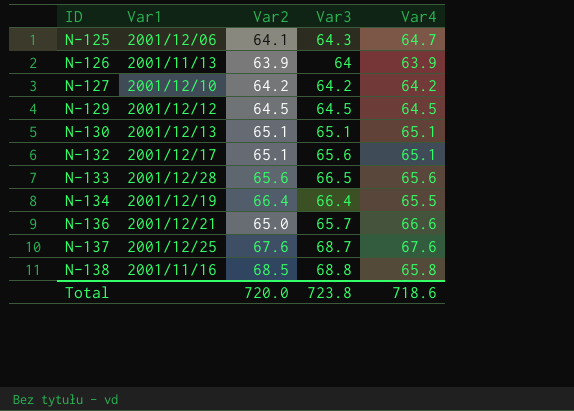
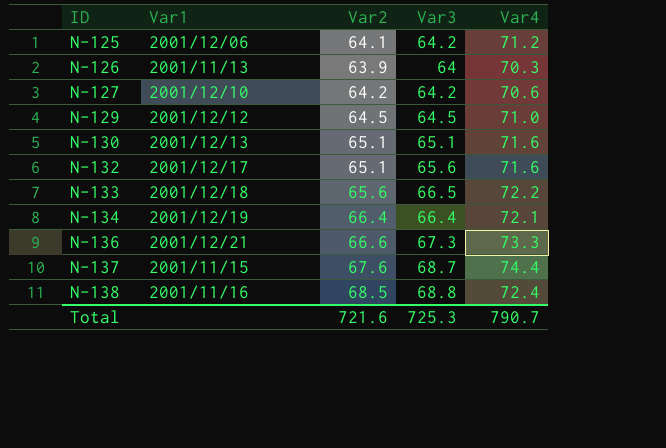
N-125 | Var3: 64.3 -> 64.2
N-125 | Var4: 64.7 -> 71.2
N-126 | Var4: 63.9 -> 70.3
N-127 | Var4: 64.2 -> 70.6
N-129 | Var4: 64.5 -> 71.0
N-130 | Var4: 65.1 -> 71.6
N-132 | Var4: 65.1 -> 71.6
N-133 | Var1: 2001/12/28 -> 2001/12/18
N-133 | Var4: 65.6 -> 72.2
N-134 | Var4: 65.5 -> 72.1
N-136 | Var2: 65.0 -> 66.6
N-136 | Var3: 65.7 -> 67.3
N-136 | Var4: 66.6 -> 73.3
N-137 | Var1: 2001/12/25 -> 2001/11/15
N-137 | Var4: 67.6 -> 74.4
N-138 | Var4: 65.8 -> 72.4
Total | Var2: 720.0 -> 721.6
Total | Var3: 723.8 -> 725.3
Total | Var4: 718.6 -> 790.7

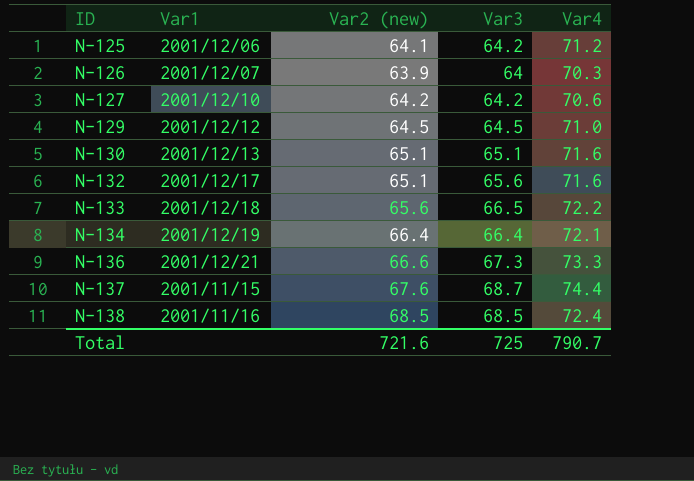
column name: Var2 -> Var2 (new)
N-126 | Var1: 2001/11/13 -> 2001/12/07
N-138 | Var3: 68.8 -> 68.5
Total | Var3: 725.3 -> 725

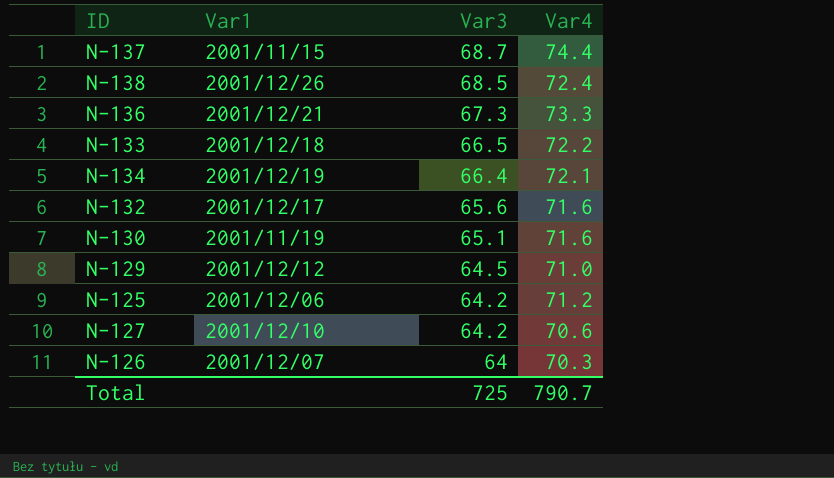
row order: ID ascending -> Var3 descending
column Var2 (new) | position: 3 -> none
N-138 | Var1: 2001/11/16 -> 2001/12/26
N-130 | Var1: 2001/12/13 -> 2001/11/19

